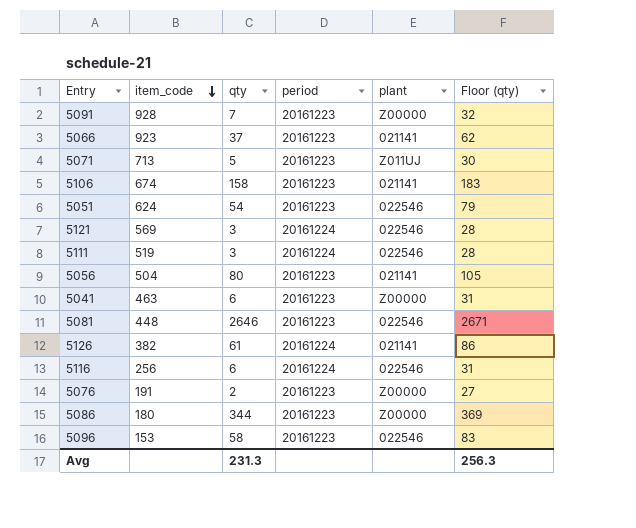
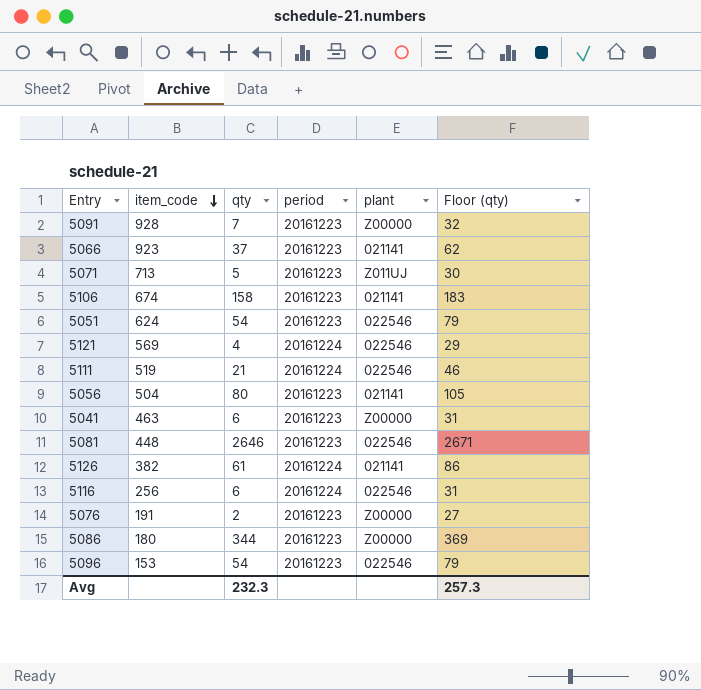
5121 | qty: 3 -> 4
5121 | Floor (qty): 28 -> 29
5111 | qty: 3 -> 21
5111 | Floor (qty): 28 -> 46
5096 | qty: 58 -> 54
5096 | Floor (qty): 83 -> 79
Avg | qty: 231.3 -> 232.3
Avg | Floor (qty): 256.3 -> 257.3

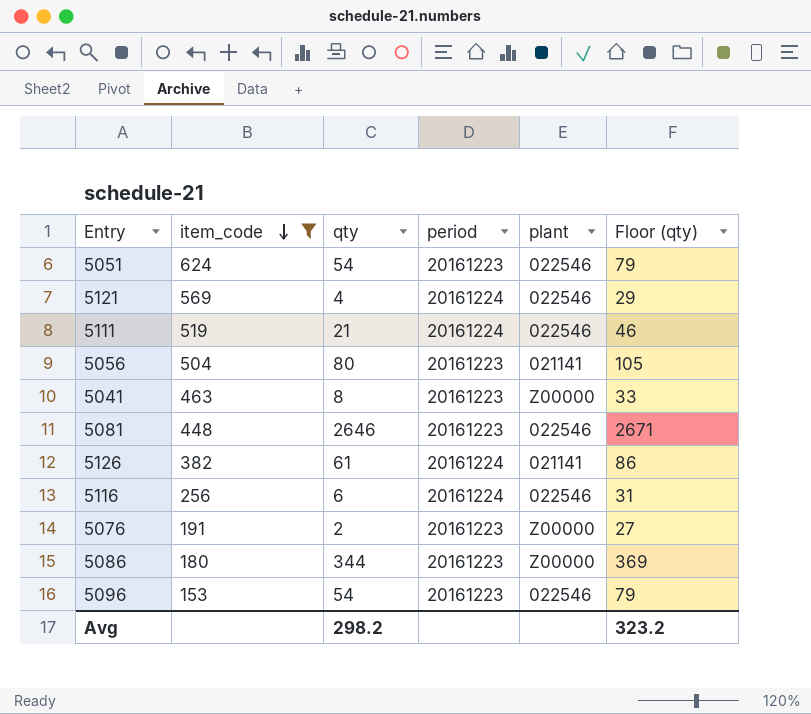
filter: none -> item_code <= 624
5041 | qty: 6 -> 8
5041 | Floor (qty): 31 -> 33
Avg | qty: 232.3 -> 298.2
Avg | Floor (qty): 257.3 -> 323.2

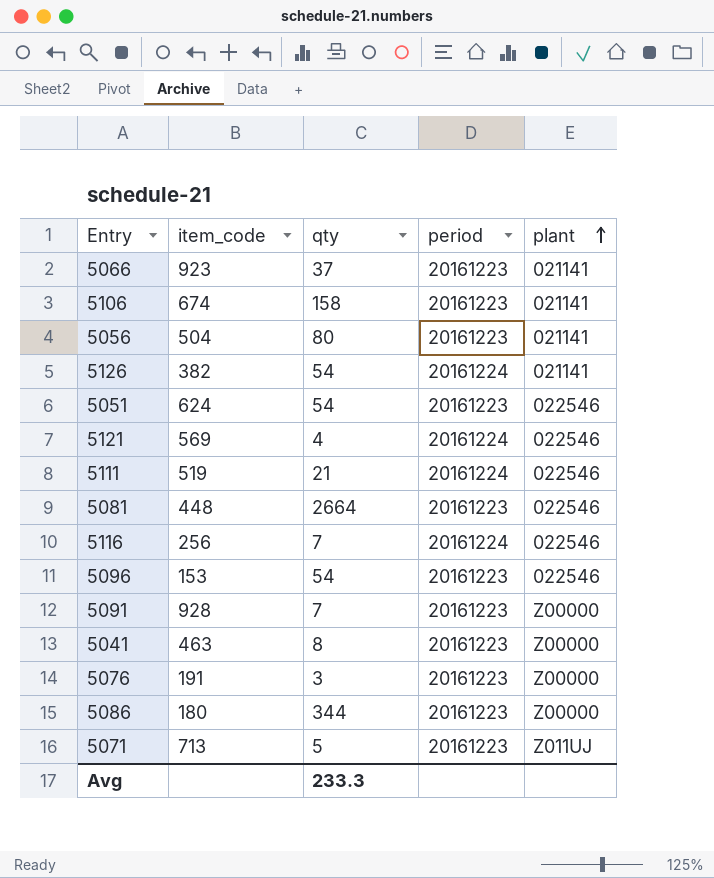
filter: item_code <= 624 -> none
row order: item_code descending -> plant ascending
column Floor (qty) | formula: [qty] + 25 -> none
5126 | qty: 61 -> 54
5081 | qty: 2646 -> 2664
5116 | qty: 6 -> 7
5076 | qty: 2 -> 3
Avg | qty: 298.2 -> 233.3

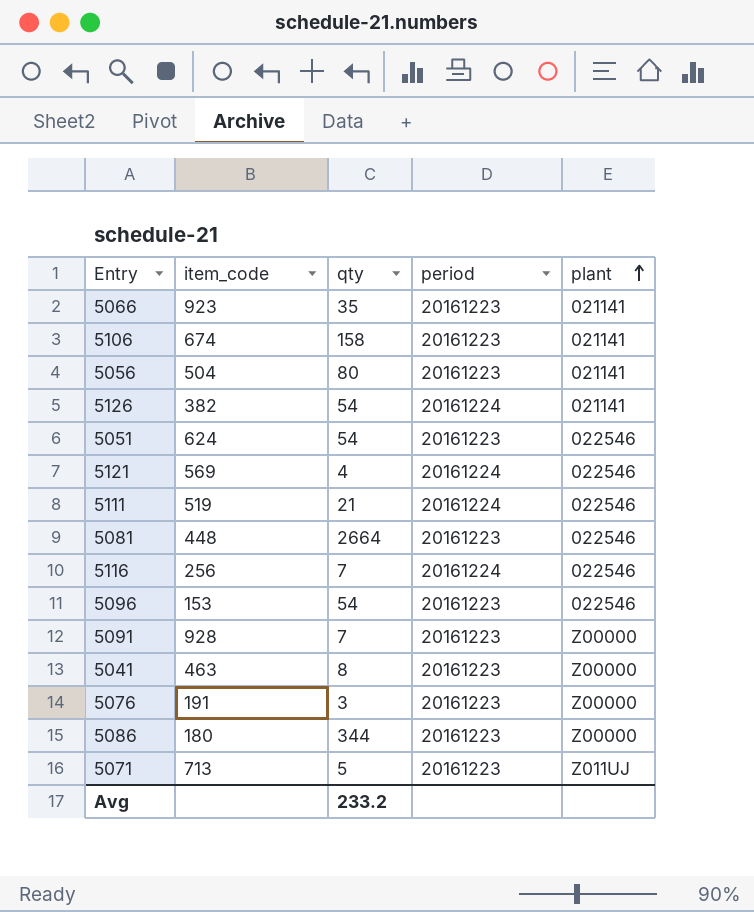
5066 | qty: 37 -> 35
Avg | qty: 233.3 -> 233.2

